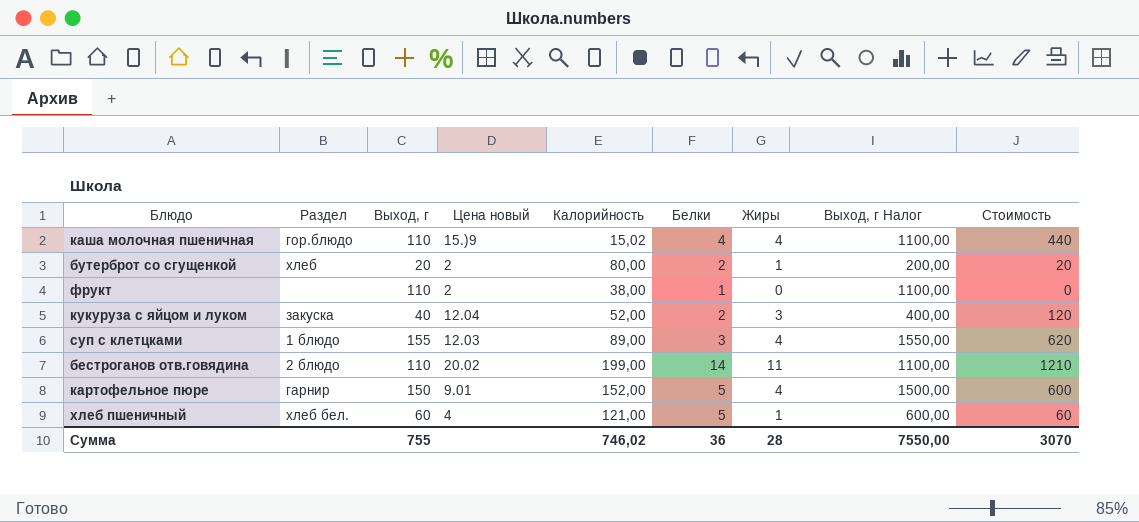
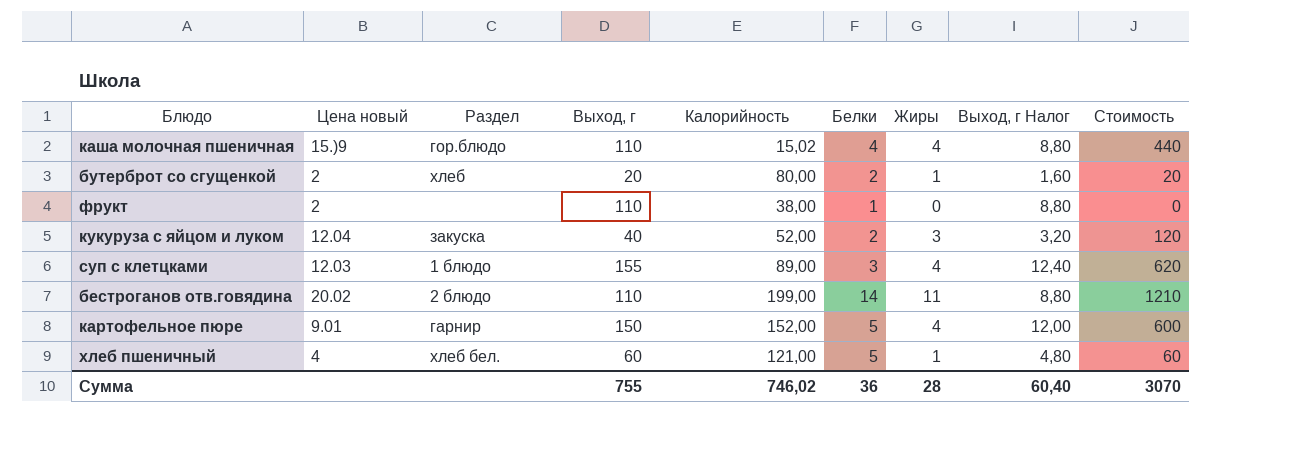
column Цена новый | position: 4 -> 2
column Выход, г Налог | formula: [Выход, г] * 10 -> [Выход, г] * 0,08
Сумма | Выход, г Налог: 7550,00 -> 60,40

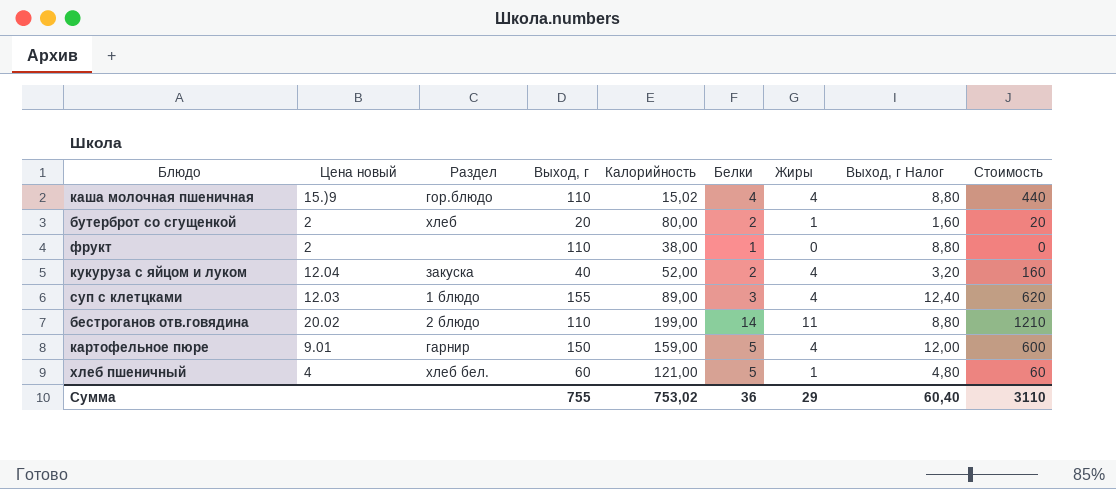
кукуруза с яйцом и луком | Жиры: 3 -> 4
кукуруза с яйцом и луком | Стоимость: 120 -> 160
картофельное пюре | Калорийность: 152,00 -> 159,00
Сумма | Калорийность: 746,02 -> 753,02
Сумма | Жиры: 28 -> 29
Сумма | Стоимость: 3070 -> 3110

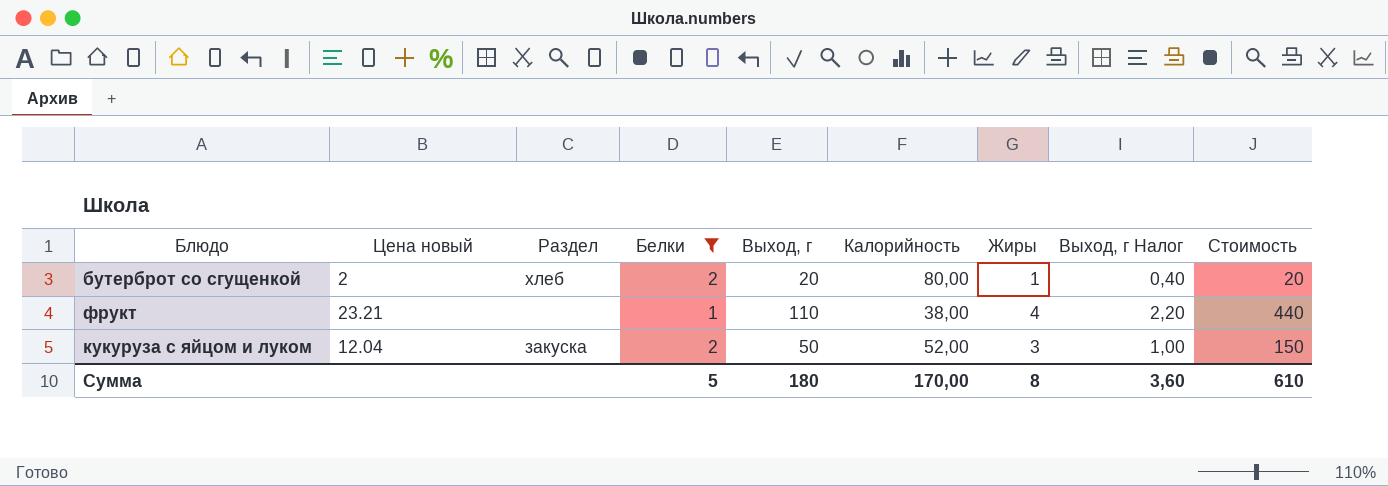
filter: none -> Белки <= 2
column Белки | position: 6 -> 4
column Выход, г Налог | formula: [Выход, г] * 0,08 -> [Выход, г] * 0,02
фрукт | Цена новый: 2 -> 23.21
фрукт | Жиры: 0 -> 4
фрукт | Стоимость: 0 -> 440
кукуруза с яйцом и луком | Выход, г: 40 -> 50
кукуруза с яйцом и луком | Жиры: 4 -> 3
кукуруза с яйцом и луком | Стоимость: 160 -> 150
Сумма | Белки: 36 -> 5
Сумма | Выход, г: 755 -> 180
Сумма | Калорийность: 753,02 -> 170,00
Сумма | Жиры: 29 -> 8
Сумма | Выход, г Налог: 60,40 -> 3,60
Сумма | Стоимость: 3110 -> 610

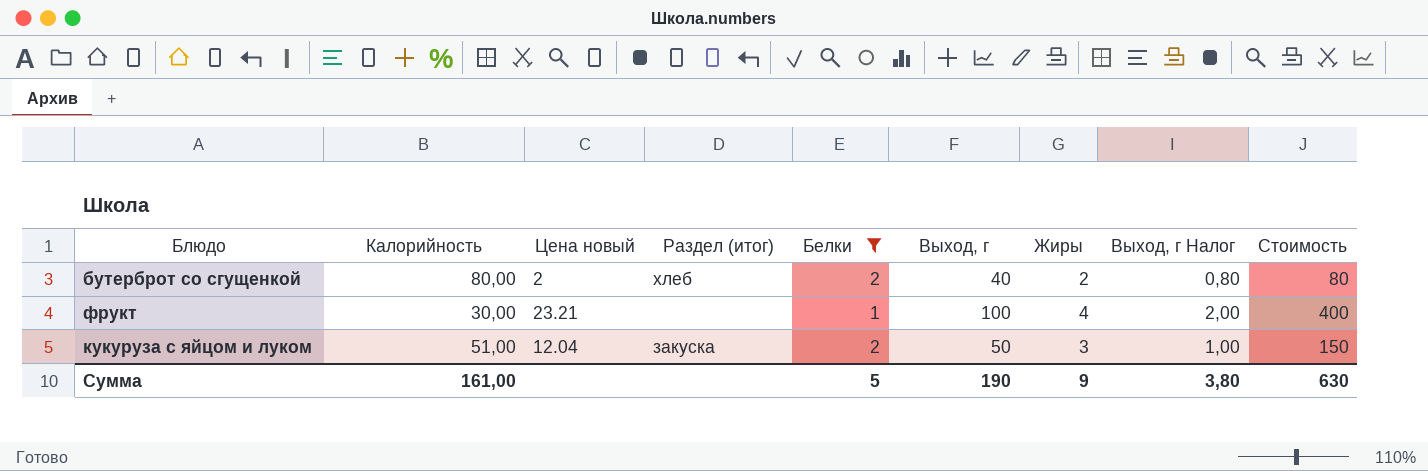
column Калорийность | position: 6 -> 2
column name: Раздел -> Раздел (итог)
бутерброт со сгущенкой | Выход, г: 20 -> 40
бутерброт со сгущенкой | Жиры: 1 -> 2
бутерброт со сгущенкой | Выход, г Налог: 0,40 -> 0,80
бутерброт со сгущенкой | Стоимость: 20 -> 80
фрукт | Калорийность: 38,00 -> 30,00
фрукт | Выход, г: 110 -> 100
фрукт | Выход, г Налог: 2,20 -> 2,00
фрукт | Стоимость: 440 -> 400
кукуруза с яйцом и луком | Калорийность: 52,00 -> 51,00
Сумма | Калорийность: 170,00 -> 161,00
Сумма | Выход, г: 180 -> 190
Сумма | Жиры: 8 -> 9
Сумма | Выход, г Налог: 3,60 -> 3,80
Сумма | Стоимость: 610 -> 630

